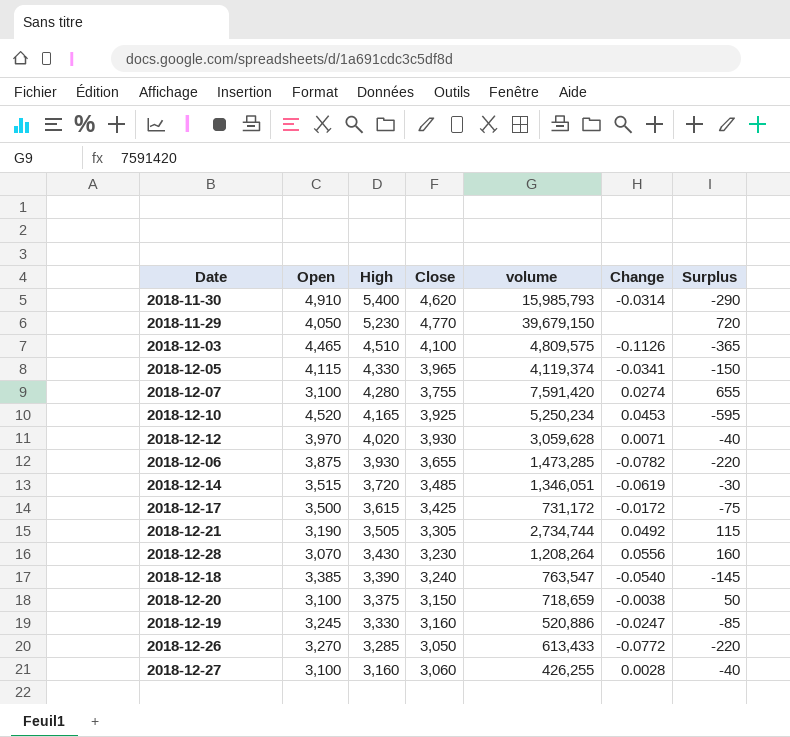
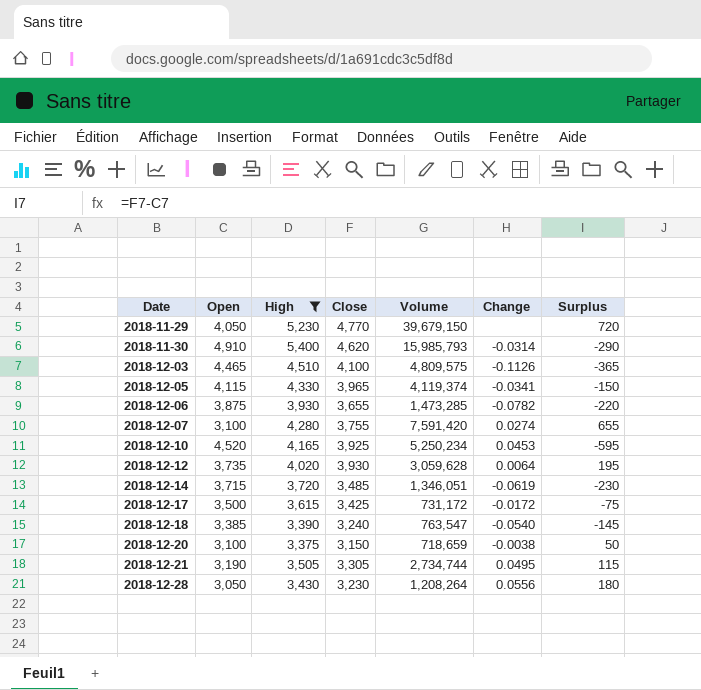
filter: none -> High >= 3,375
row order: High descending -> Date ascending
column name: volume -> Volume
2018-12-12 | Open: 3,970 -> 3,735
2018-12-12 | Change: 0.0071 -> 0.0064
2018-12-12 | Surplus: -40 -> 195
2018-12-14 | Open: 3,515 -> 3,715
2018-12-14 | Surplus: -30 -> -230
2018-12-21 | Change: 0.0492 -> 0.0495
2018-12-28 | Open: 3,070 -> 3,050
2018-12-28 | Surplus: 160 -> 180

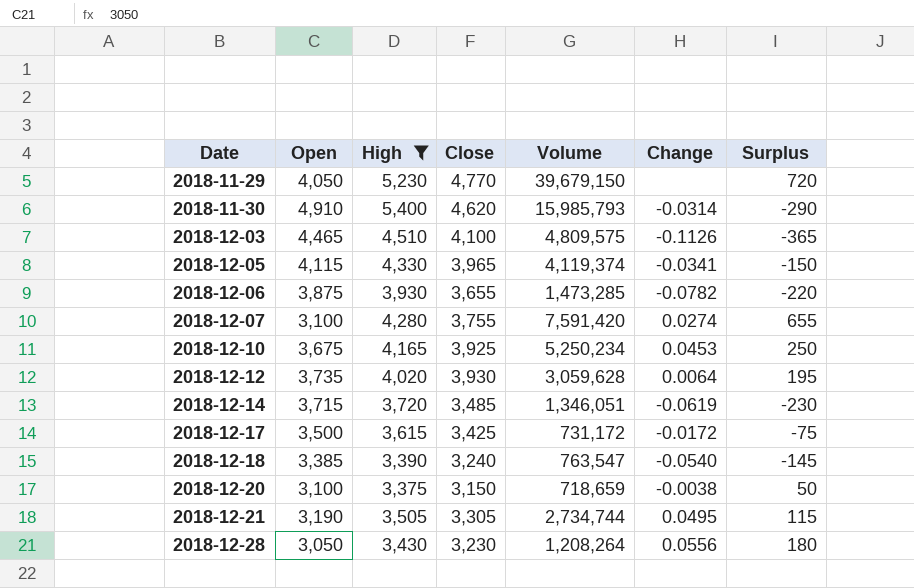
2018-12-10 | Open: 4,520 -> 3,675
2018-12-10 | Surplus: -595 -> 250

